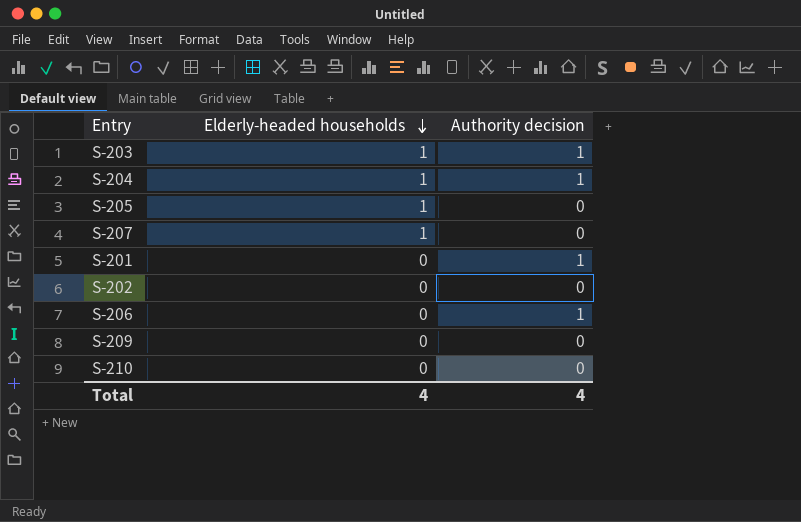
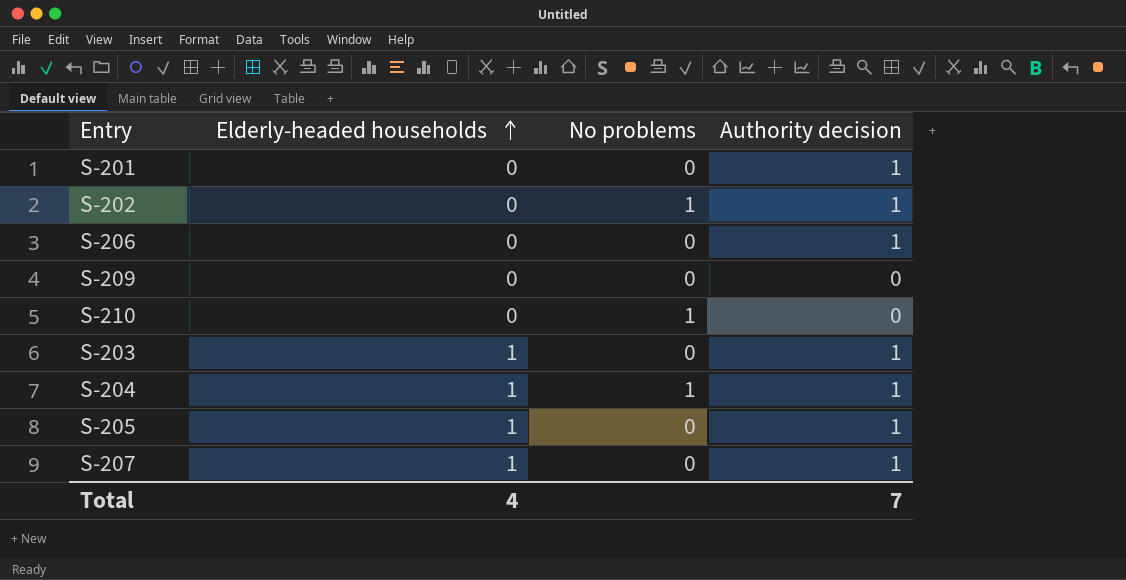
row order: Elderly-headed households descending -> Elderly-headed households ascending
column No problems | position: none -> 3
S-202 | Authority decision: 0 -> 1
S-205 | Authority decision: 0 -> 1
S-207 | Authority decision: 0 -> 1
Total | Authority decision: 4 -> 7

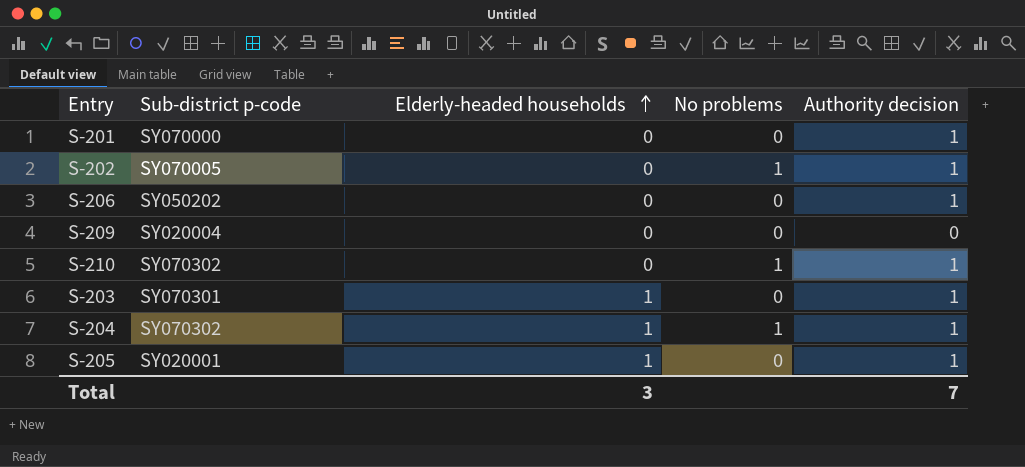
column Sub-district p-code | position: none -> 2
row S-207: 1 | 0 | 1 -> none
S-210 | Authority decision: 0 -> 1
Total | Elderly-headed households: 4 -> 3

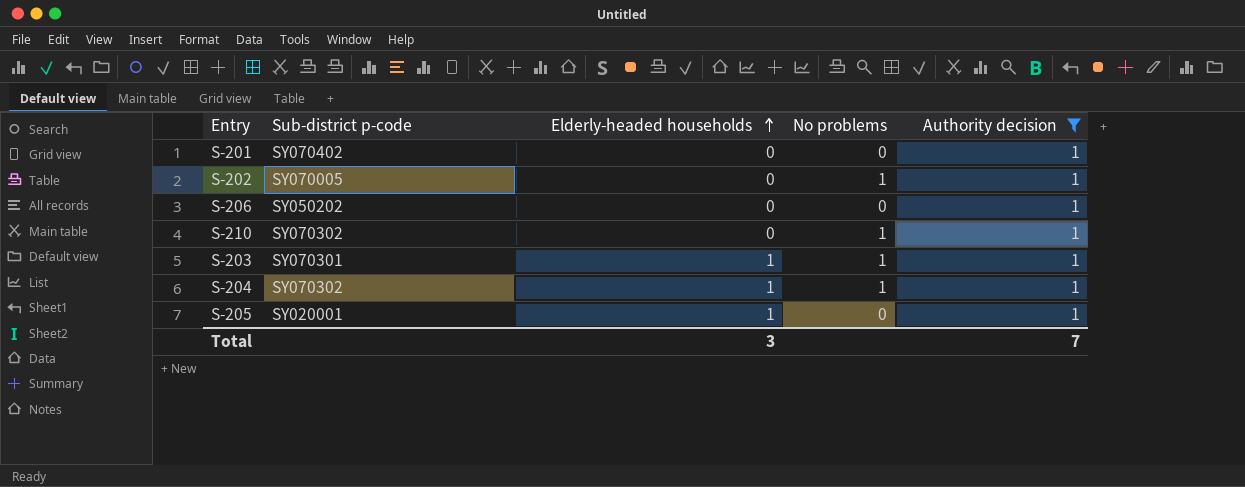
filter: none -> Authority decision = 1
S-201 | Sub-district p-code: SY070000 -> SY070402
S-203 | No problems: 0 -> 1

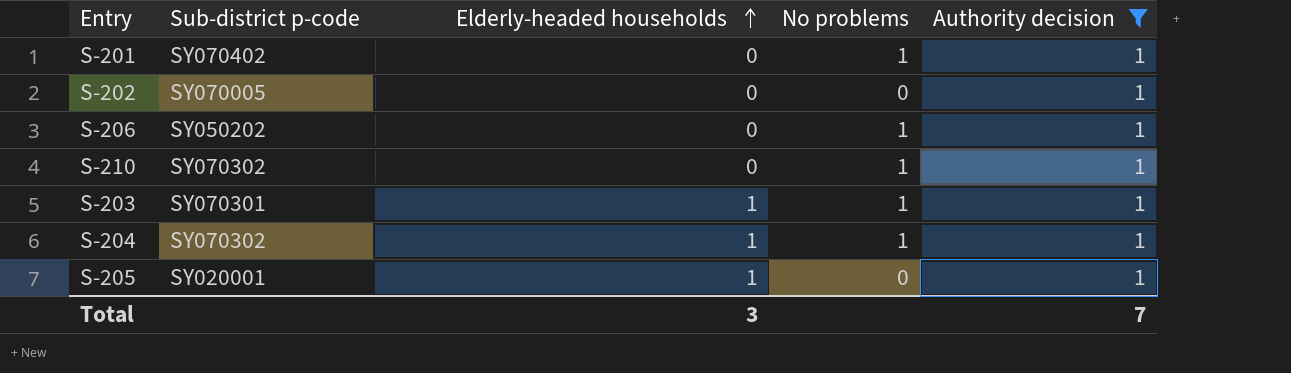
S-201 | No problems: 0 -> 1
S-202 | No problems: 1 -> 0
S-206 | No problems: 0 -> 1

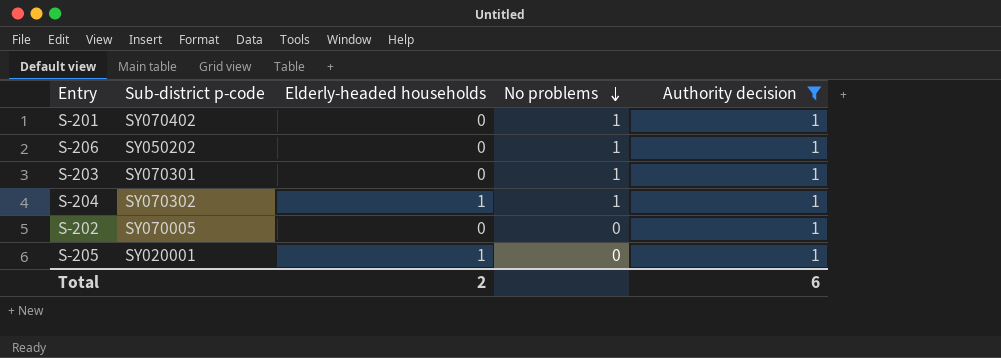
row order: Elderly-headed households ascending -> No problems descending
row S-210: SY070302 | 0 | 1 | 1 -> none
S-203 | Elderly-headed households: 1 -> 0
Total | Elderly-headed households: 3 -> 2
Total | Authority decision: 7 -> 6

